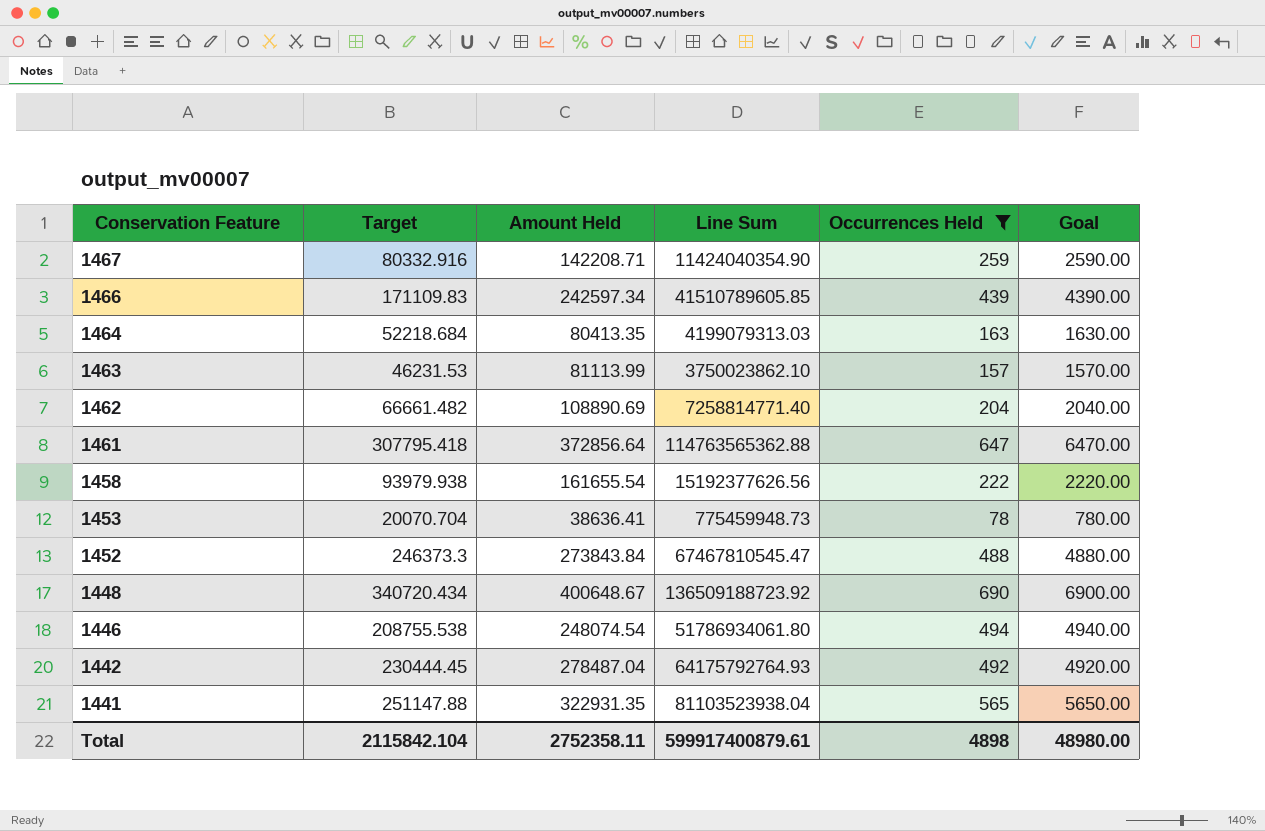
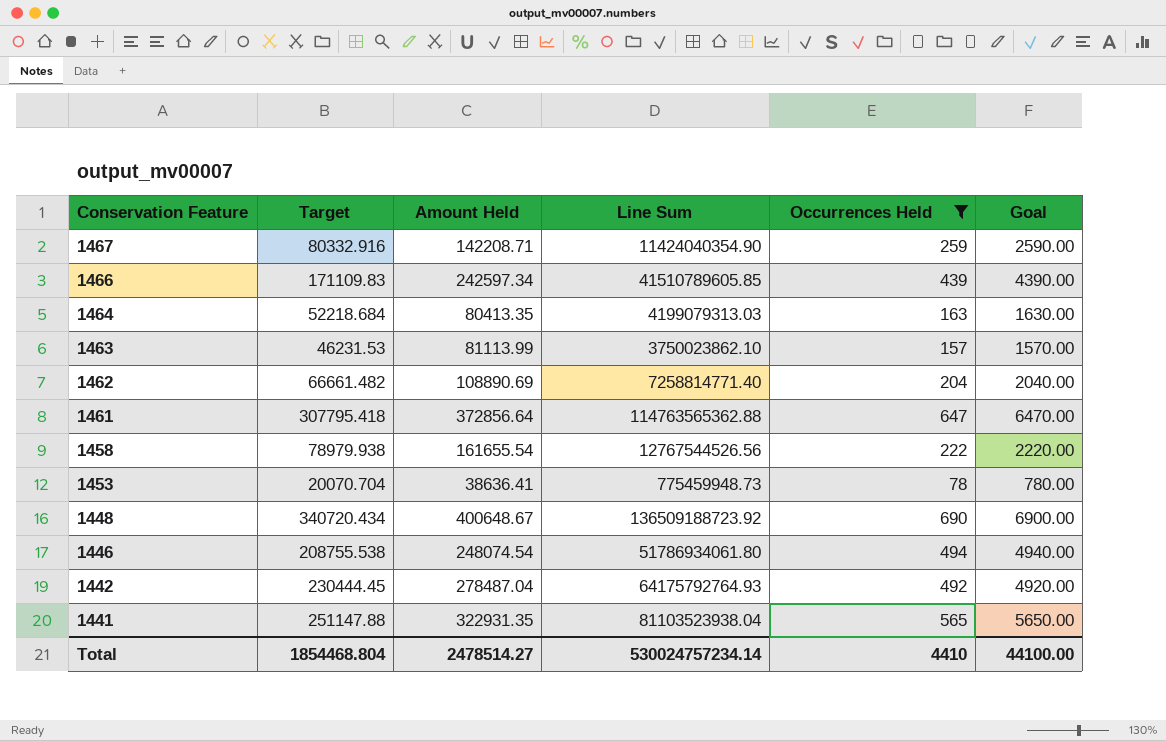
row 1452: 246373.3 | 273843.84 | 67467810545.47 | 488 | 4880.00 -> none
1458 | Target: 93979.938 -> 78979.938
1458 | Line Sum: 15192377626.56 -> 12767544526.56
Total | Target: 2115842.104 -> 1854468.804
Total | Amount Held: 2752358.11 -> 2478514.27
Total | Line Sum: 599917400879.61 -> 530024757234.14
Total | Occurrences Held: 4898 -> 4410
Total | Goal: 48980.00 -> 44100.00

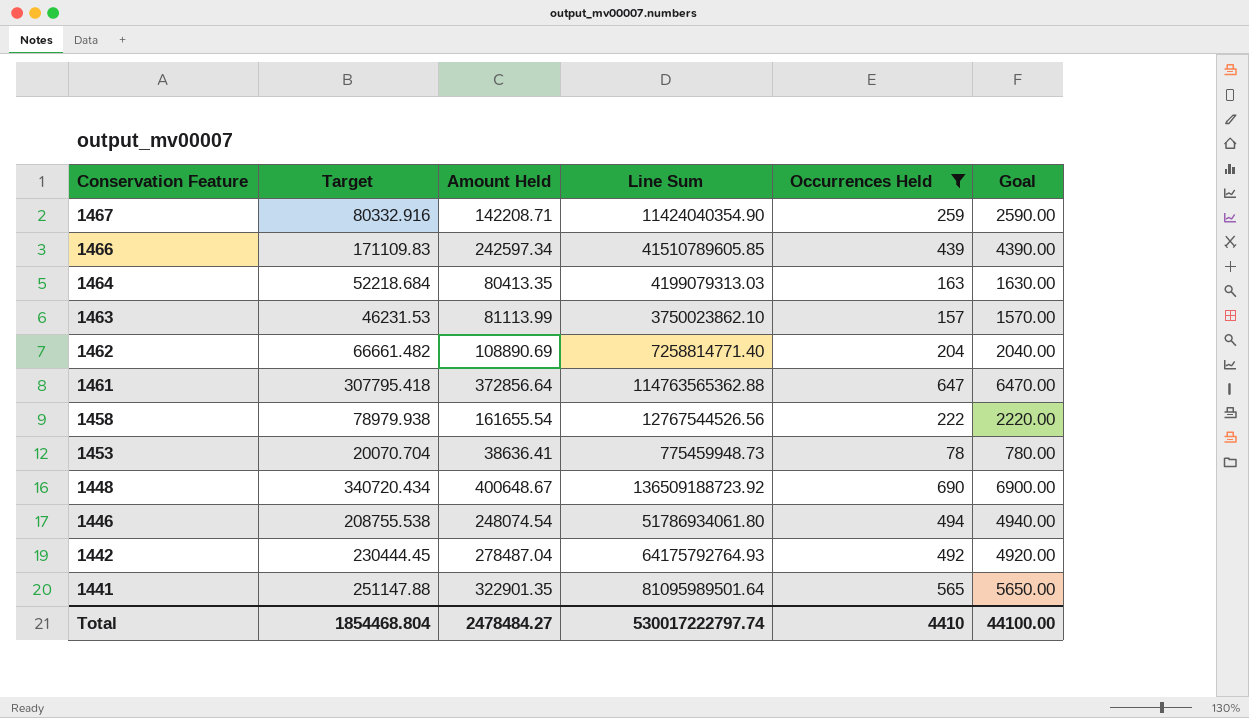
1441 | Amount Held: 322931.35 -> 322901.35
1441 | Line Sum: 81103523938.04 -> 81095989501.64
Total | Amount Held: 2478514.27 -> 2478484.27
Total | Line Sum: 530024757234.14 -> 530017222797.74

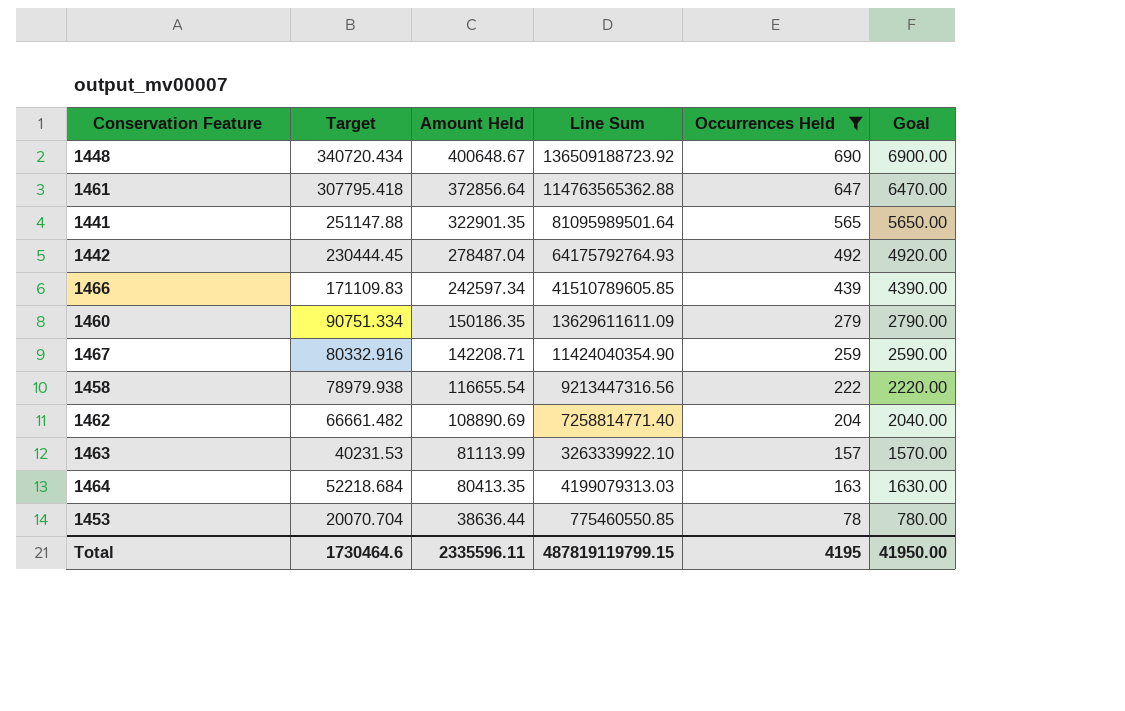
row order: Conservation Feature descending -> Amount Held descending
row 1446: 208755.538 | 248074.54 | 51786934061.80 | 494 | 4940.00 -> none
row 1460: none -> 90751.334 | 150186.35 | 13629611611.09 | 279 | 2790.00
1458 | Amount Held: 161655.54 -> 116655.54
1458 | Line Sum: 12767544526.56 -> 9213447316.56
1463 | Target: 46231.53 -> 40231.53
1463 | Line Sum: 3750023862.10 -> 3263339922.10
1453 | Amount Held: 38636.41 -> 38636.44
1453 | Line Sum: 775459948.73 -> 775460550.85
Total | Target: 1854468.804 -> 1730464.6
Total | Amount Held: 2478484.27 -> 2335596.11
Total | Line Sum: 530017222797.74 -> 487819119799.15
Total | Occurrences Held: 4410 -> 4195
Total | Goal: 44100.00 -> 41950.00

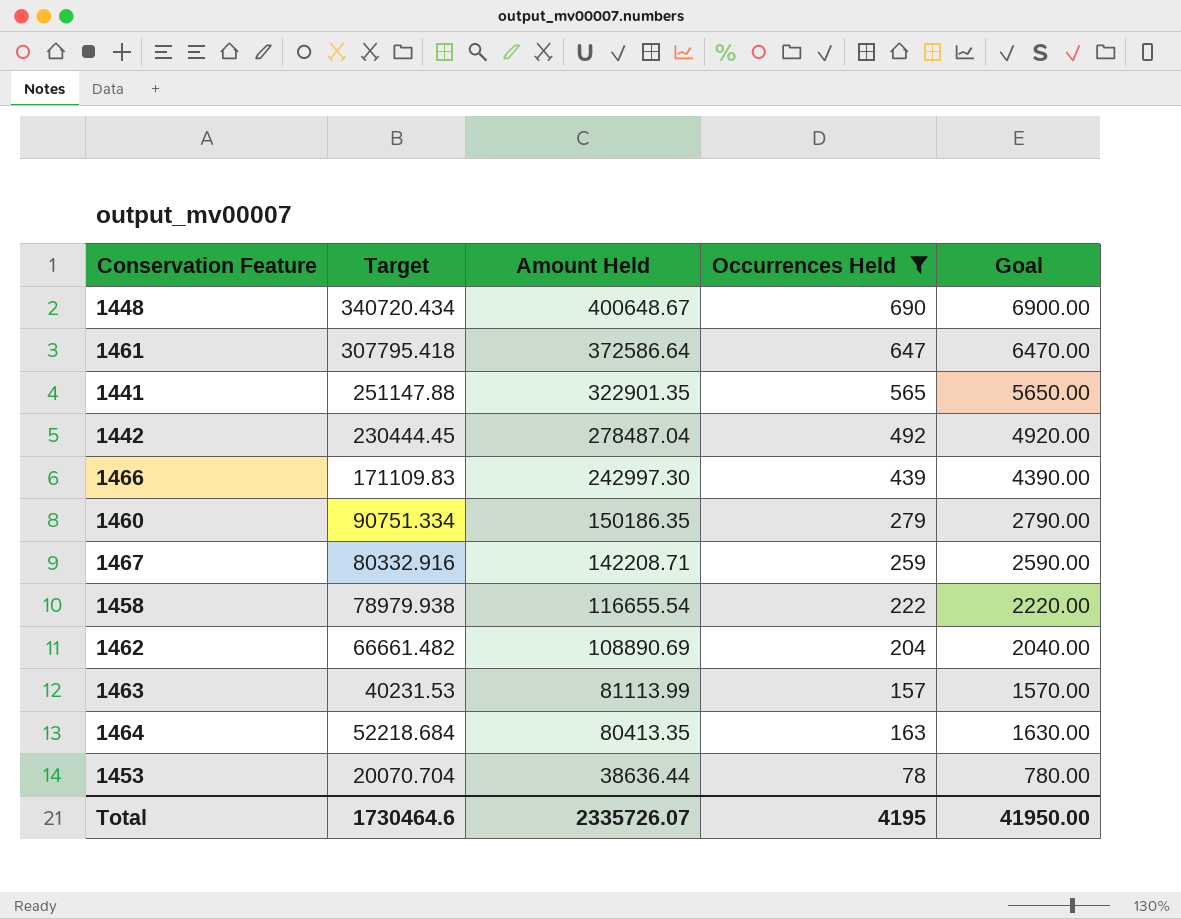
column Line Sum | formula: [Target] * [Amount Held] -> none
1461 | Amount Held: 372856.64 -> 372586.64
1466 | Amount Held: 242597.34 -> 242997.30
Total | Amount Held: 2335596.11 -> 2335726.07

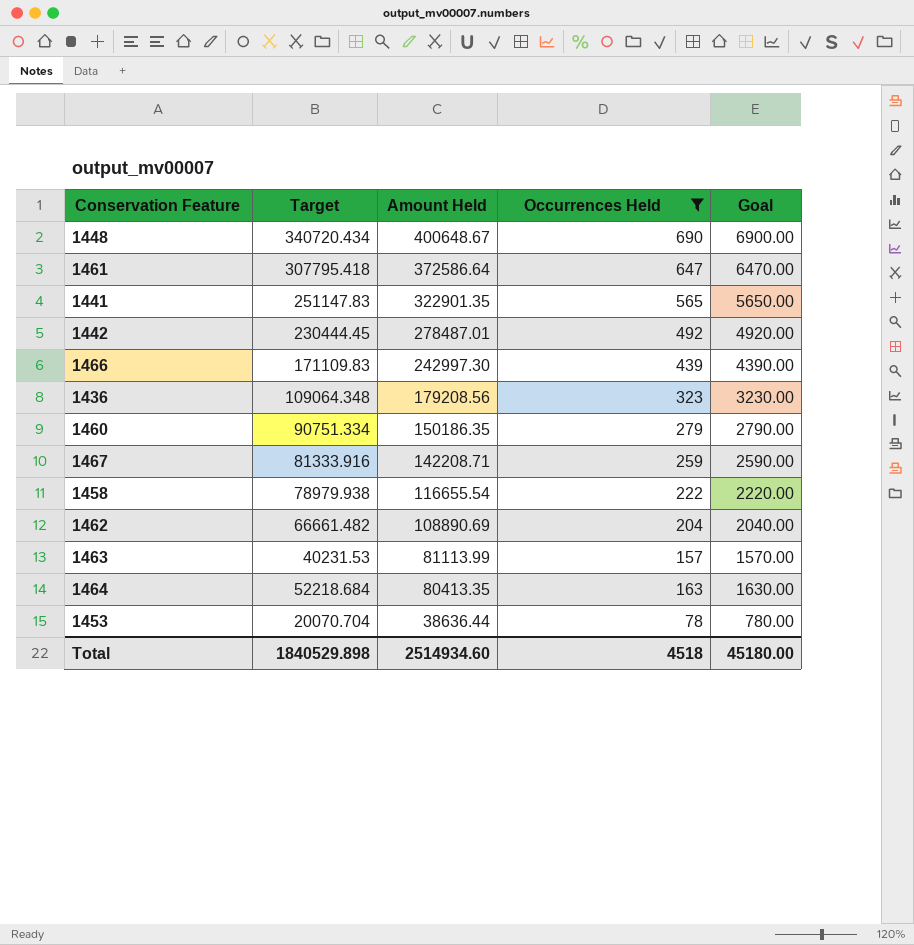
1441 | Target: 251147.88 -> 251147.83
1442 | Amount Held: 278487.04 -> 278487.01
row 1436: none -> 109064.348 | 179208.56 | 323 | 3230.00
1467 | Target: 80332.916 -> 81333.916
Total | Target: 1730464.6 -> 1840529.898
Total | Amount Held: 2335726.07 -> 2514934.60
Total | Occurrences Held: 4195 -> 4518
Total | Goal: 41950.00 -> 45180.00

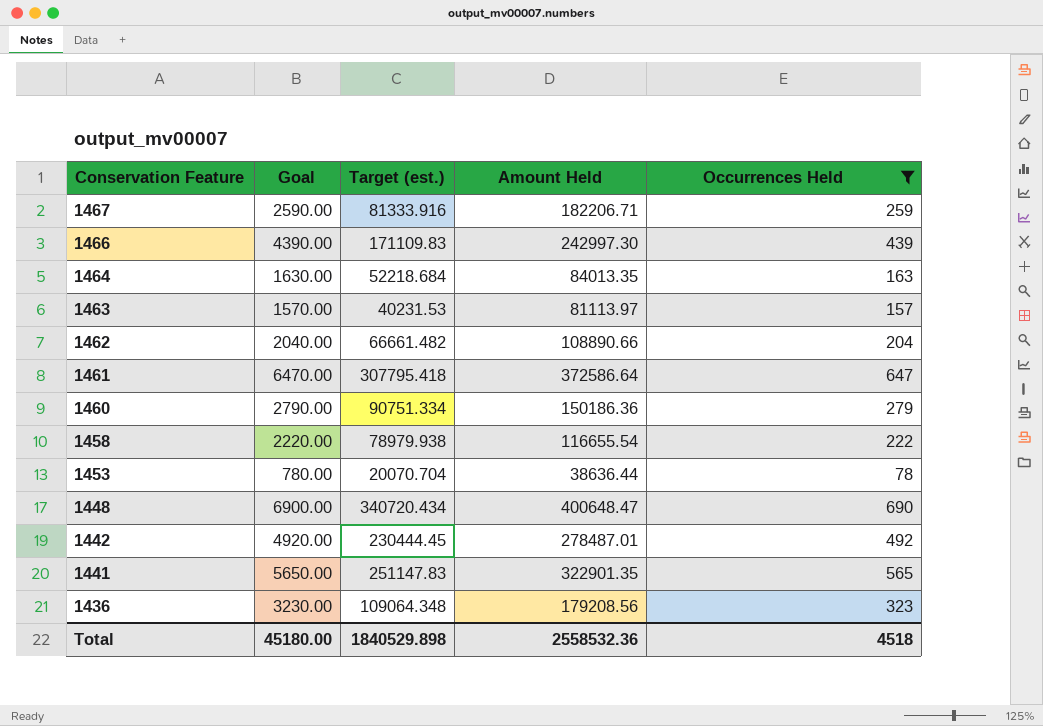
row order: Amount Held descending -> Conservation Feature descending
column Goal | position: 5 -> 2
column name: Target -> Target (est.)
1467 | Amount Held: 142208.71 -> 182206.71
1464 | Amount Held: 80413.35 -> 84013.35
1463 | Amount Held: 81113.99 -> 81113.97
1462 | Amount Held: 108890.69 -> 108890.66
1460 | Amount Held: 150186.35 -> 150186.36
1448 | Amount Held: 400648.67 -> 400648.47
Total | Amount Held: 2514934.60 -> 2558532.36

